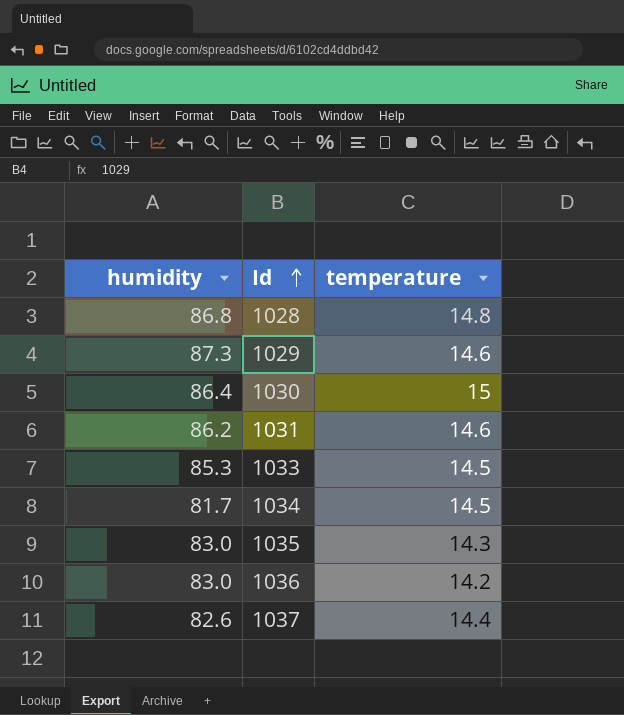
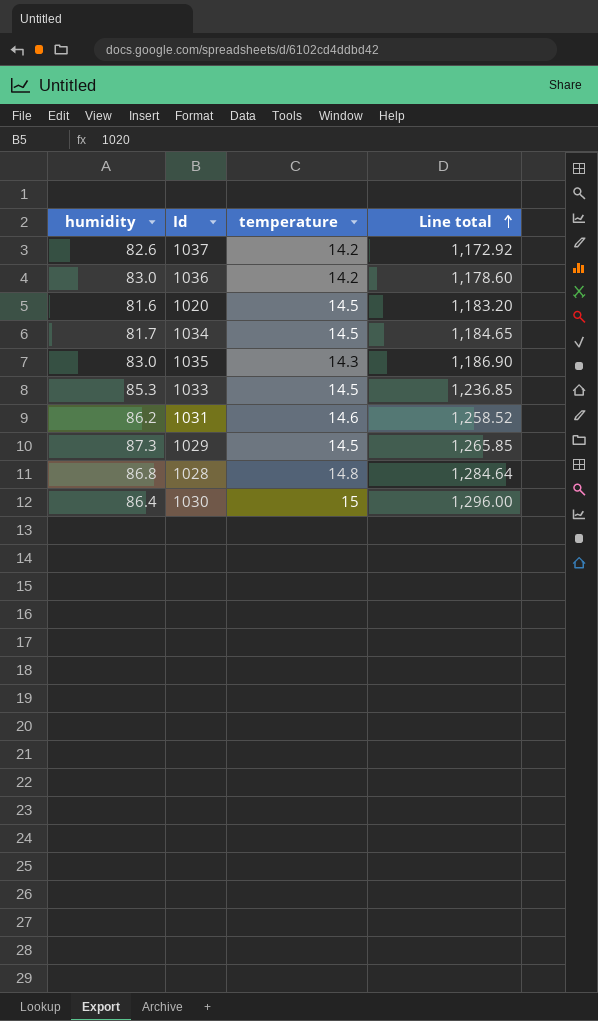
row order: Id ascending -> Line total ascending
column Line total | formula: none -> [humidity] * [temperature]
1037 | temperature: 14.4 -> 14.2
row 1020: none -> 81.6 | 14.5 | 1,183.20
1029 | temperature: 14.6 -> 14.5

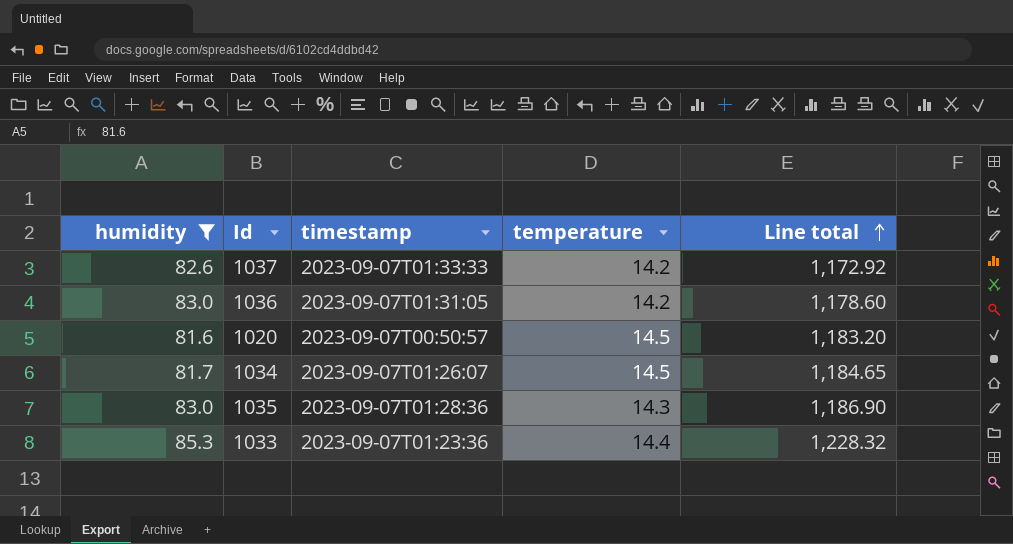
filter: none -> humidity <= 85.3
column timestamp | position: none -> 3
1033 | temperature: 14.5 -> 14.4
1033 | Line total: 1,236.85 -> 1,228.32

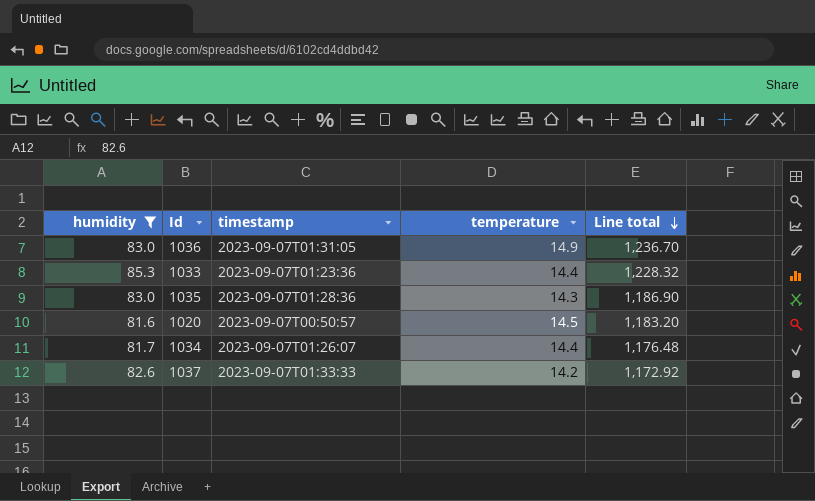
row order: Line total ascending -> Line total descending
1036 | temperature: 14.2 -> 14.9
1036 | Line total: 1,178.60 -> 1,236.70
1034 | temperature: 14.5 -> 14.4
1034 | Line total: 1,184.65 -> 1,176.48

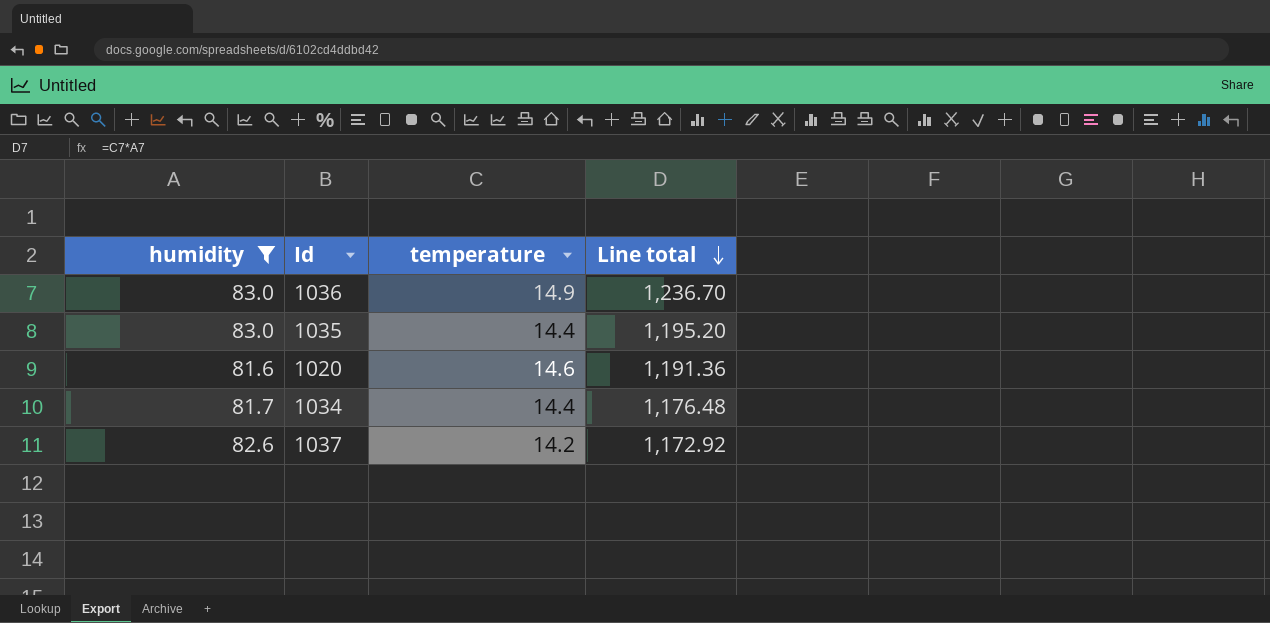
column timestamp | position: 3 -> none
row 1033: 85.3 | 2023-09-07T01:23:36 | 14.4 | 1,228.32 -> none
1035 | temperature: 14.3 -> 14.4
1035 | Line total: 1,186.90 -> 1,195.20
1020 | temperature: 14.5 -> 14.6
1020 | Line total: 1,183.20 -> 1,191.36

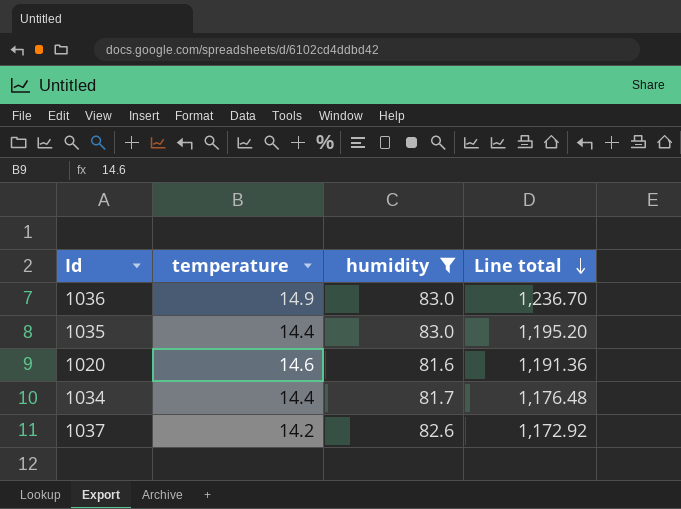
column humidity | position: 1 -> 3

